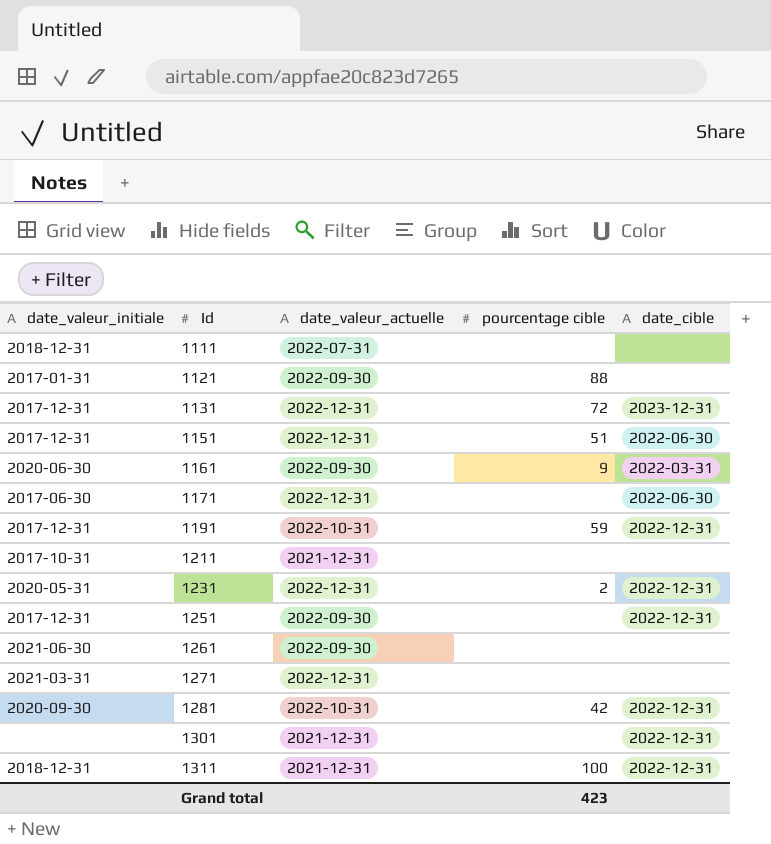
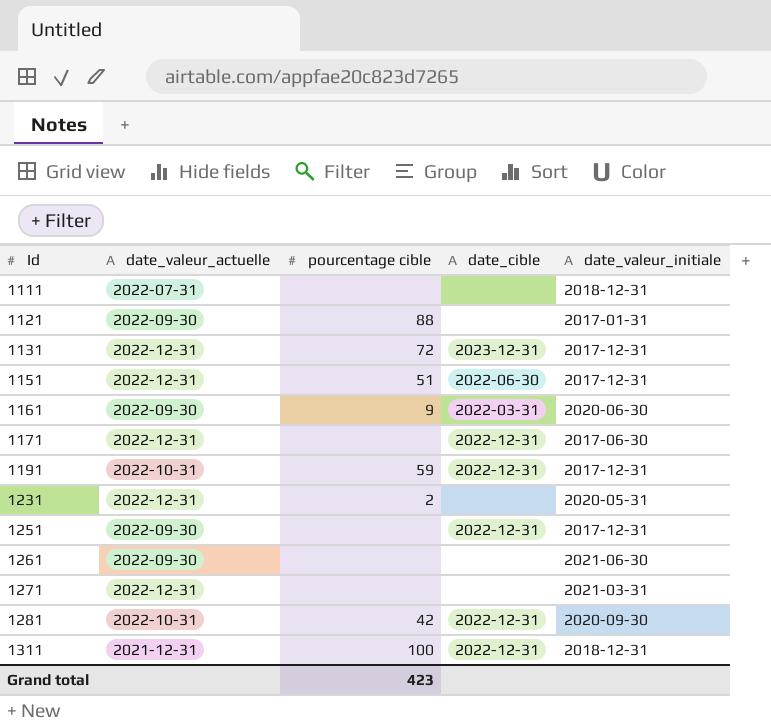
column date_valeur_initiale | position: 1 -> 5
row 1211: 2017-10-31 | 2021-12-31 | none | none -> none
row 1301: none | 2021-12-31 | none | 2022-12-31 -> none
1171 | date_cible: 2022-06-30 -> 2022-12-31
1231 | date_cible: 2022-12-31 -> none

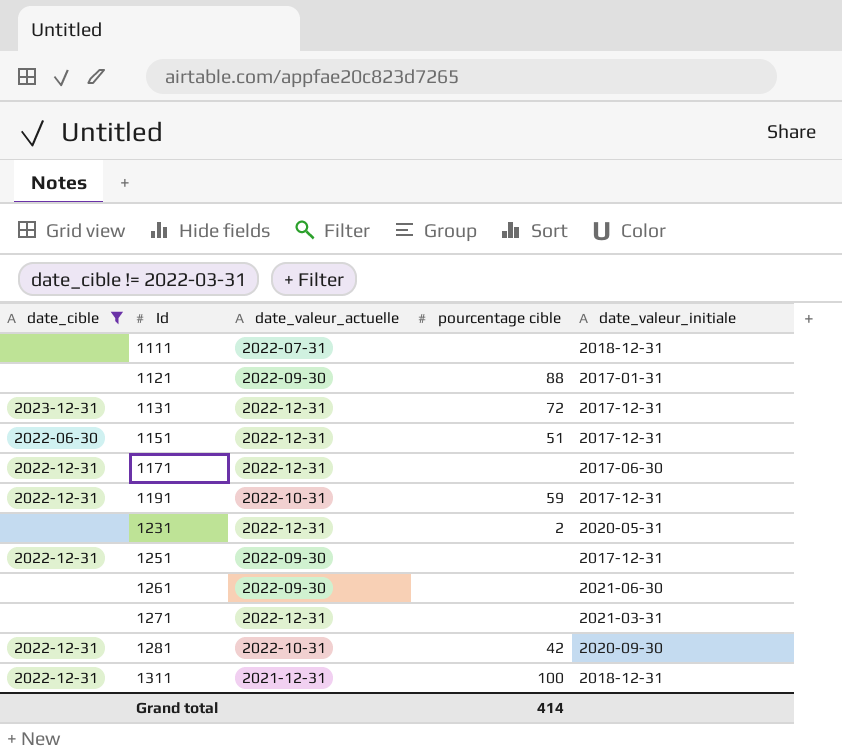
filter: none -> date_cible != 2022-03-31
column date_cible | position: 4 -> 1
Grand total | pourcentage cible: 423 -> 414

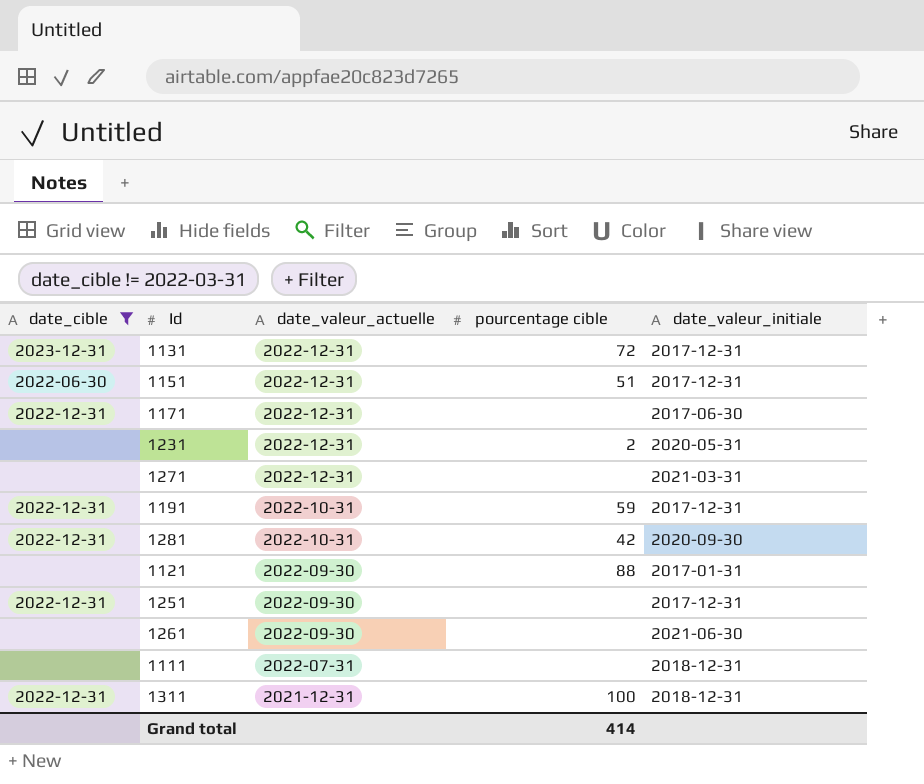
row order: Id ascending -> date_valeur_actuelle descending

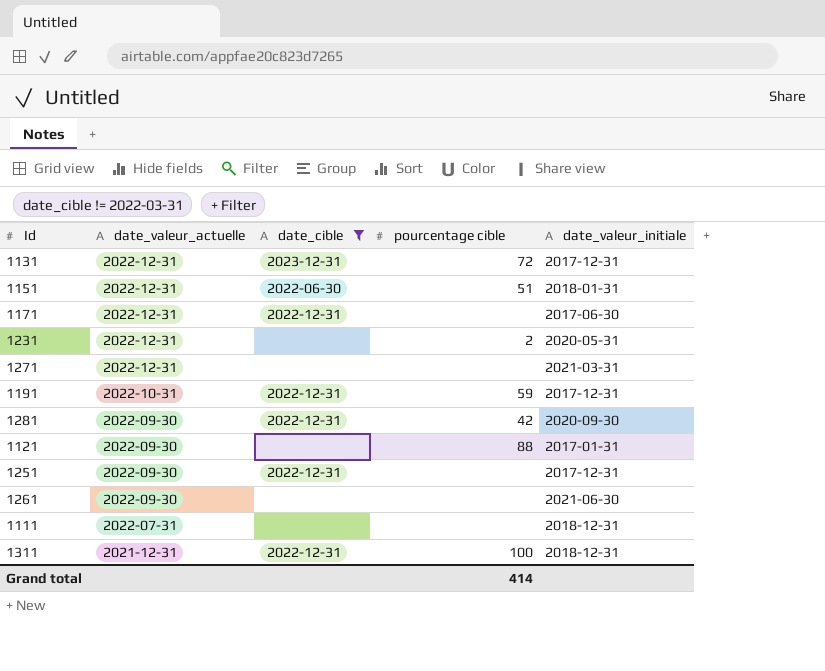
column date_cible | position: 1 -> 3
1151 | date_valeur_initiale: 2017-12-31 -> 2018-01-31
1281 | date_valeur_actuelle: 2022-10-31 -> 2022-09-30

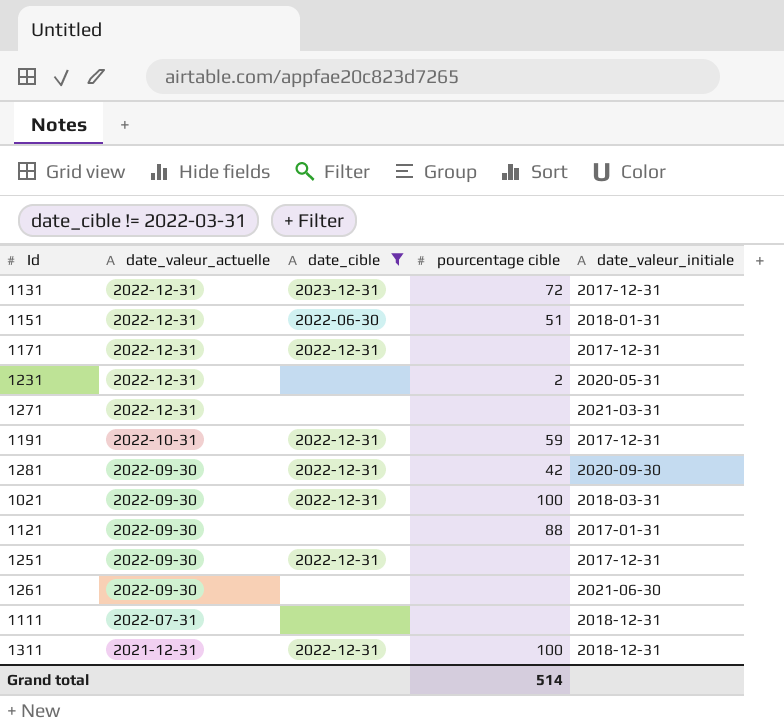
1171 | date_valeur_initiale: 2017-06-30 -> 2017-12-31
row 1021: none -> 2022-09-30 | 2022-12-31 | 100 | 2018-03-31
Grand total | pourcentage cible: 414 -> 514

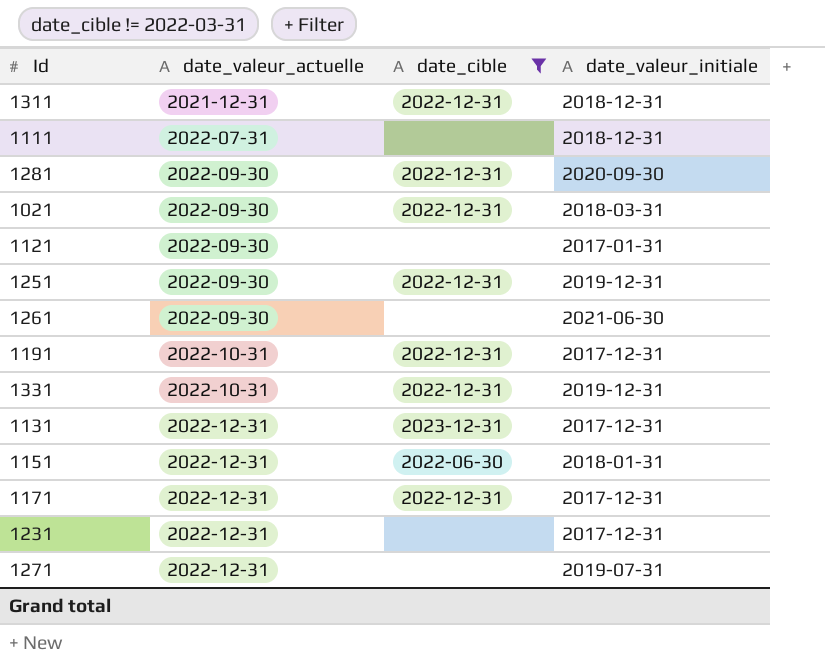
row order: date_valeur_actuelle descending -> date_valeur_actuelle ascending
column pourcentage cible | position: 4 -> none
1251 | date_valeur_initiale: 2017-12-31 -> 2019-12-31
row 1331: none -> 2022-10-31 | 2022-12-31 | 2019-12-31
1231 | date_valeur_initiale: 2020-05-31 -> 2017-12-31
1271 | date_valeur_initiale: 2021-03-31 -> 2019-07-31

